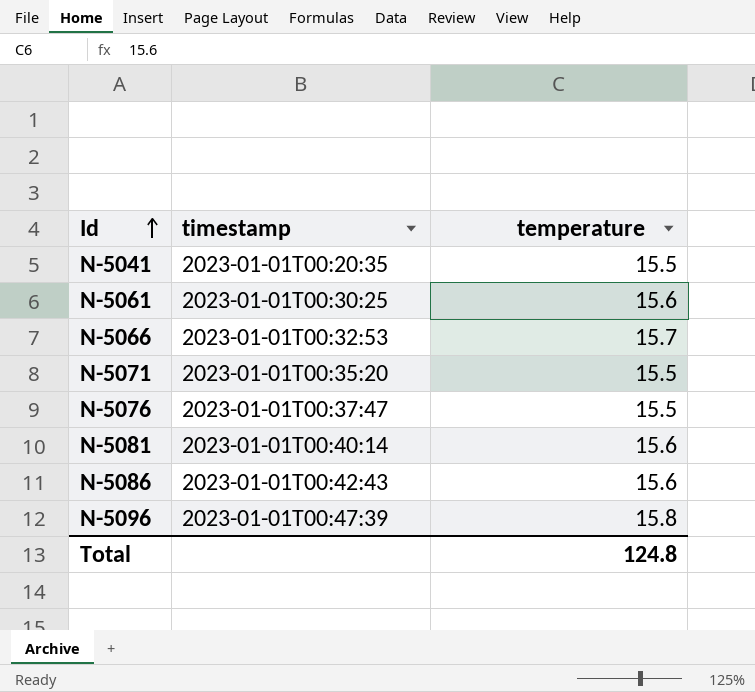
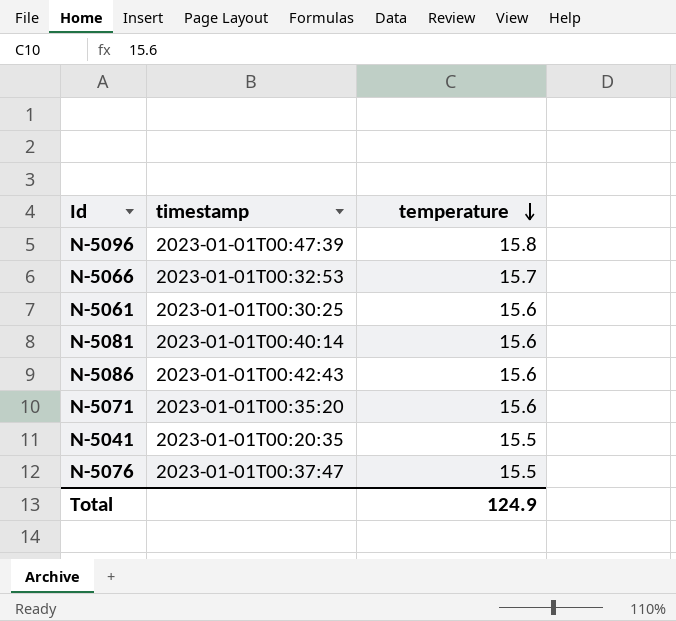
row order: Id ascending -> temperature descending
N-5071 | temperature: 15.5 -> 15.6
Total | temperature: 124.8 -> 124.9

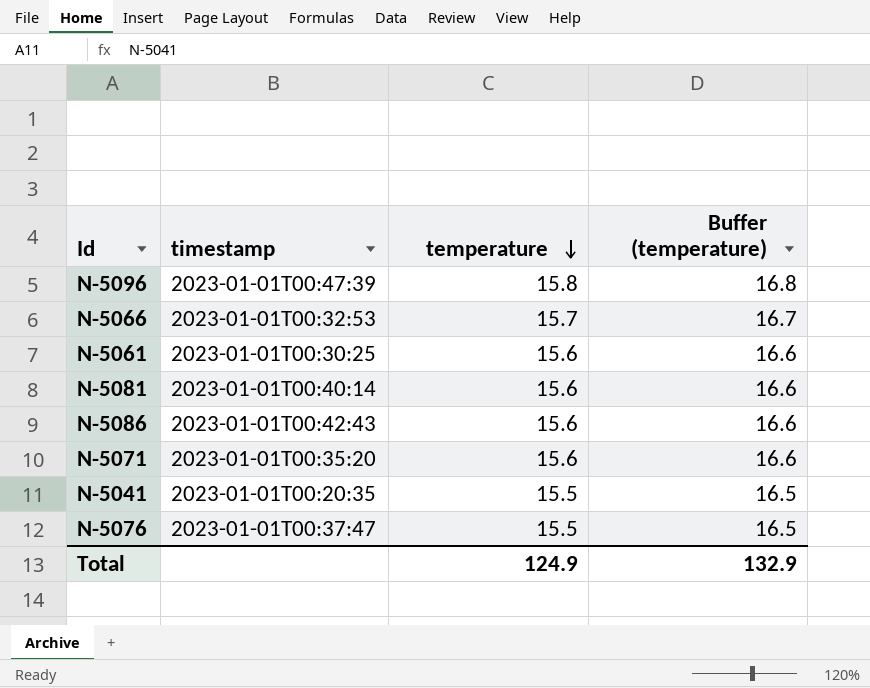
column Buffer (temperature) | formula: none -> [temperature] + 1

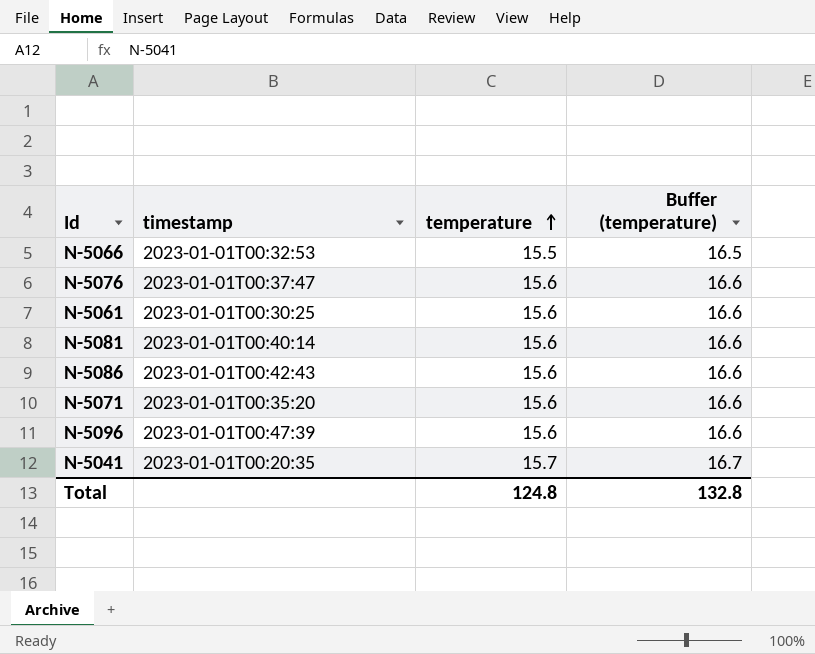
row order: temperature descending -> temperature ascending
N-5066 | temperature: 15.7 -> 15.5
N-5066 | Buffer (temperature): 16.7 -> 16.5
N-5076 | temperature: 15.5 -> 15.6
N-5076 | Buffer (temperature): 16.5 -> 16.6
N-5096 | temperature: 15.8 -> 15.6
N-5096 | Buffer (temperature): 16.8 -> 16.6
N-5041 | temperature: 15.5 -> 15.7
N-5041 | Buffer (temperature): 16.5 -> 16.7
Total | temperature: 124.9 -> 124.8
Total | Buffer (temperature): 132.9 -> 132.8

